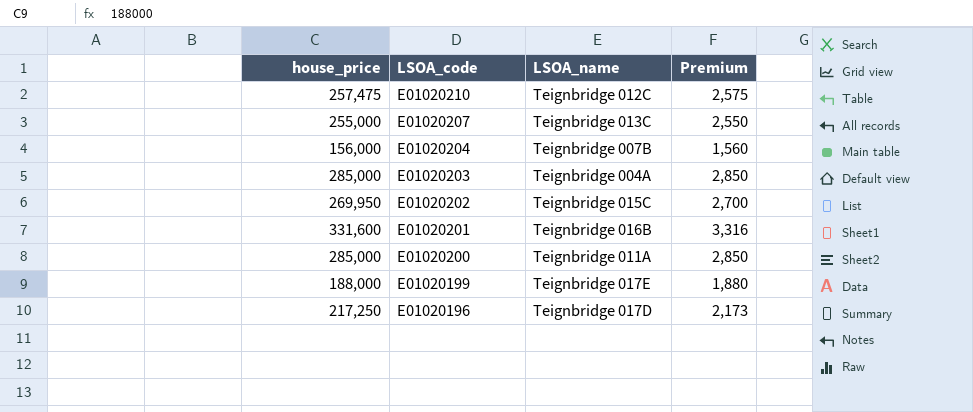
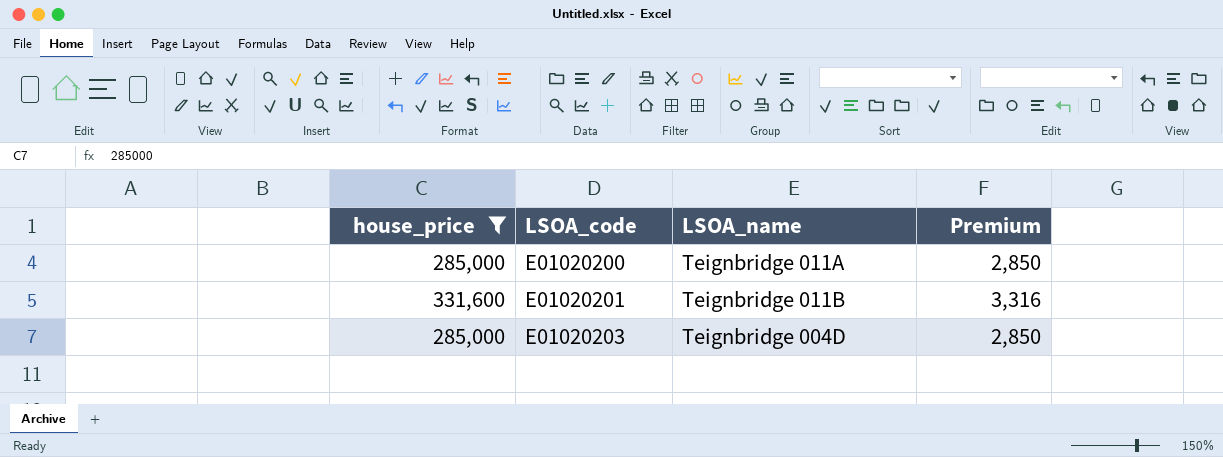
filter: none -> house_price >= 285,000
row order: LSOA_code descending -> LSOA_code ascending
E01020201 | LSOA_name: Teignbridge 016B -> Teignbridge 011B
E01020203 | LSOA_name: Teignbridge 004A -> Teignbridge 004D

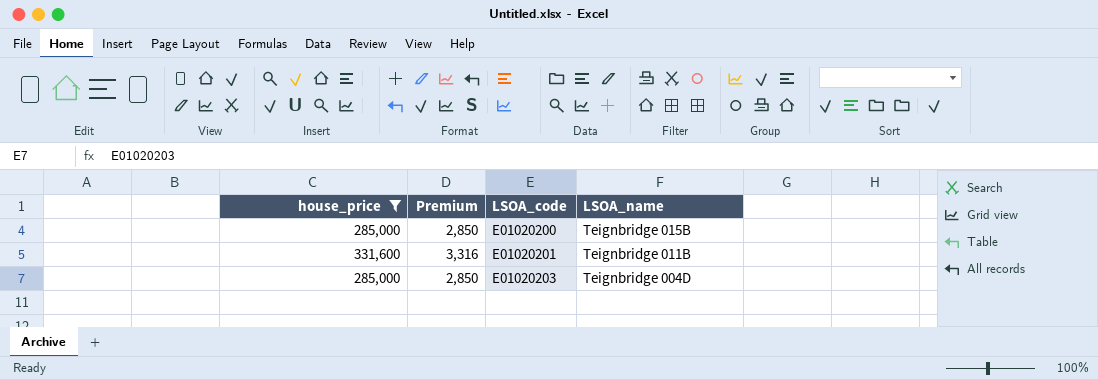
column Premium | position: 4 -> 2
E01020200 | LSOA_name: Teignbridge 011A -> Teignbridge 015B

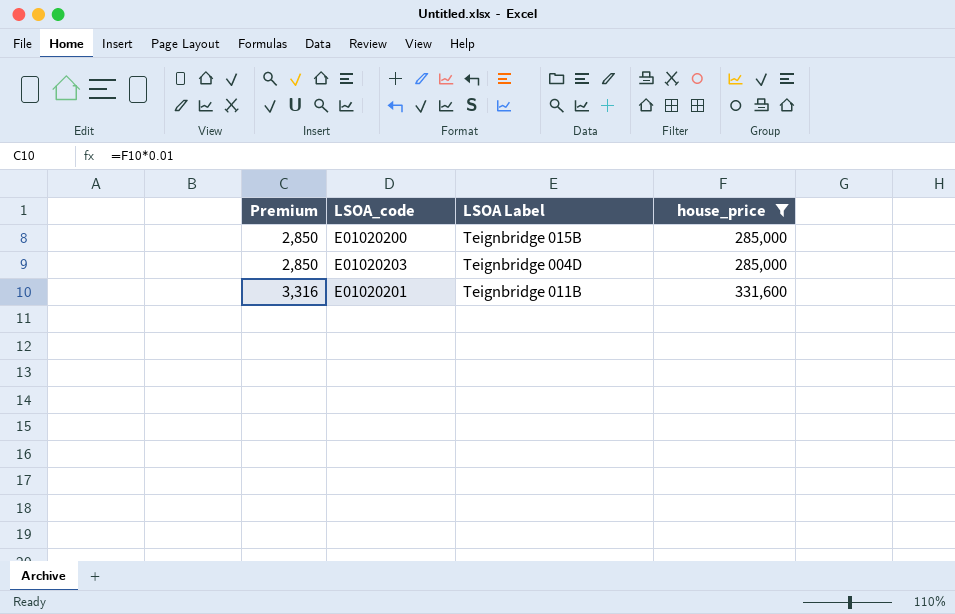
row order: LSOA_code ascending -> Premium ascending
column name: LSOA_name -> LSOA Label
column house_price | position: 1 -> 4

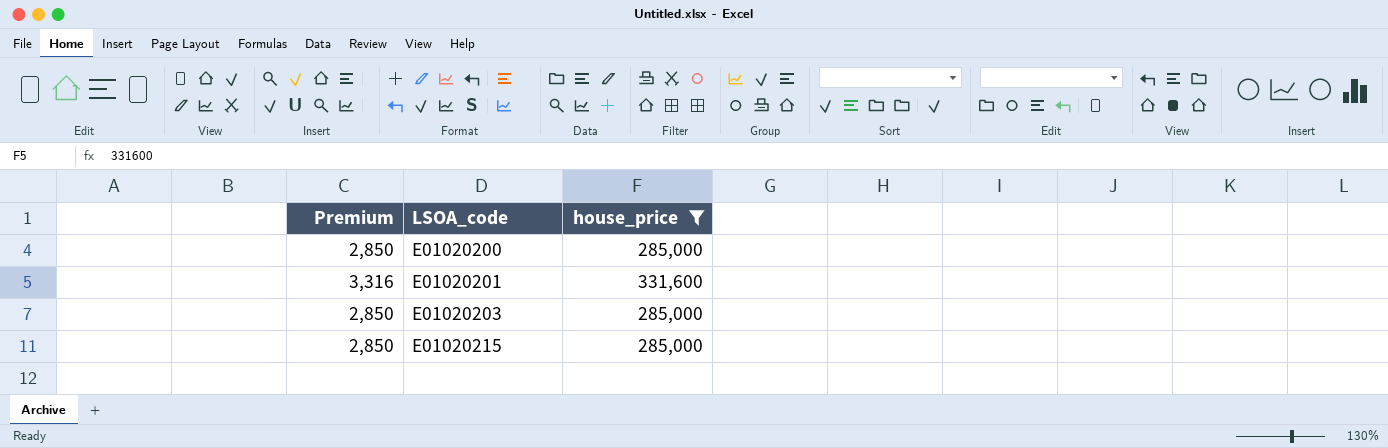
row order: Premium ascending -> LSOA_code ascending
column LSOA Label | position: 3 -> none
row E01020215: none -> 2,850 | 285,000

